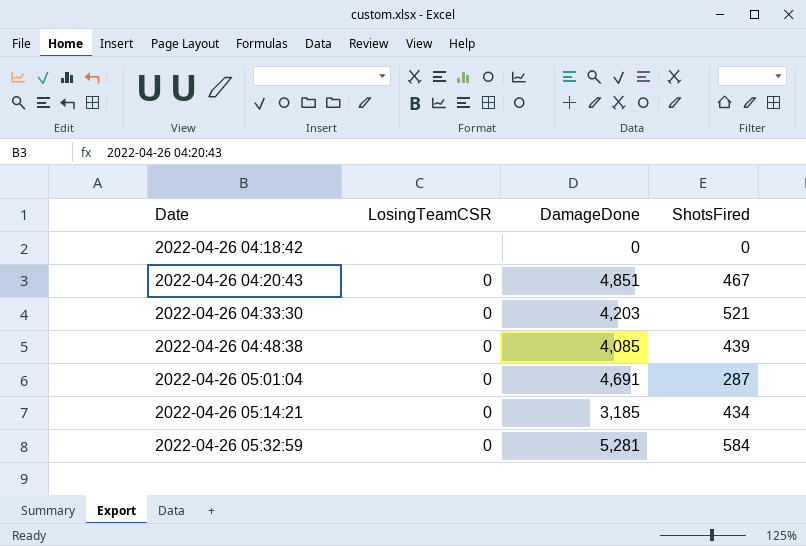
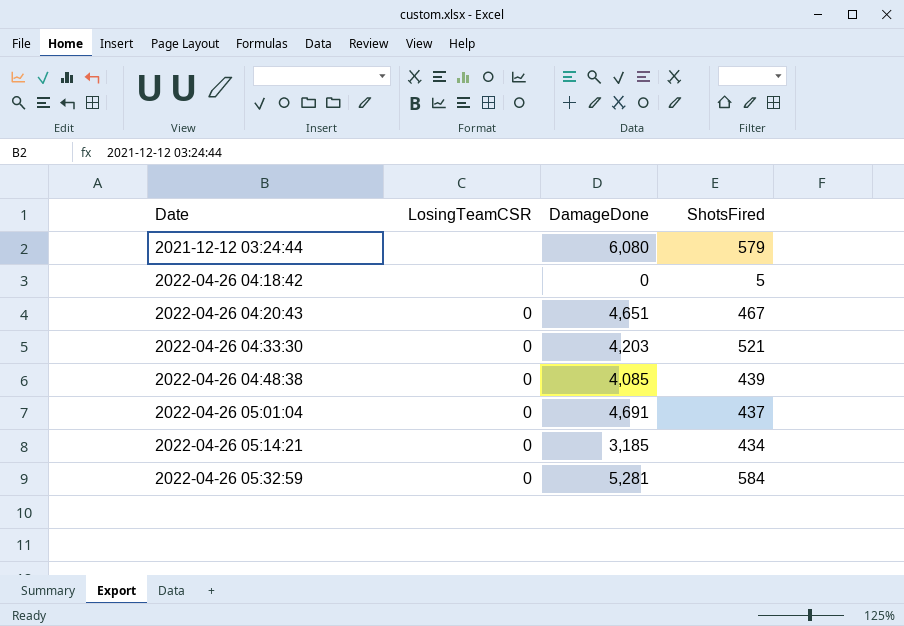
row 2021-12-12 03:24:44: none -> none | 6,080 | 579
2022-04-26 04:18:42 | ShotsFired: 0 -> 5
2022-04-26 04:20:43 | DamageDone: 4,851 -> 4,651
2022-04-26 05:01:04 | ShotsFired: 287 -> 437

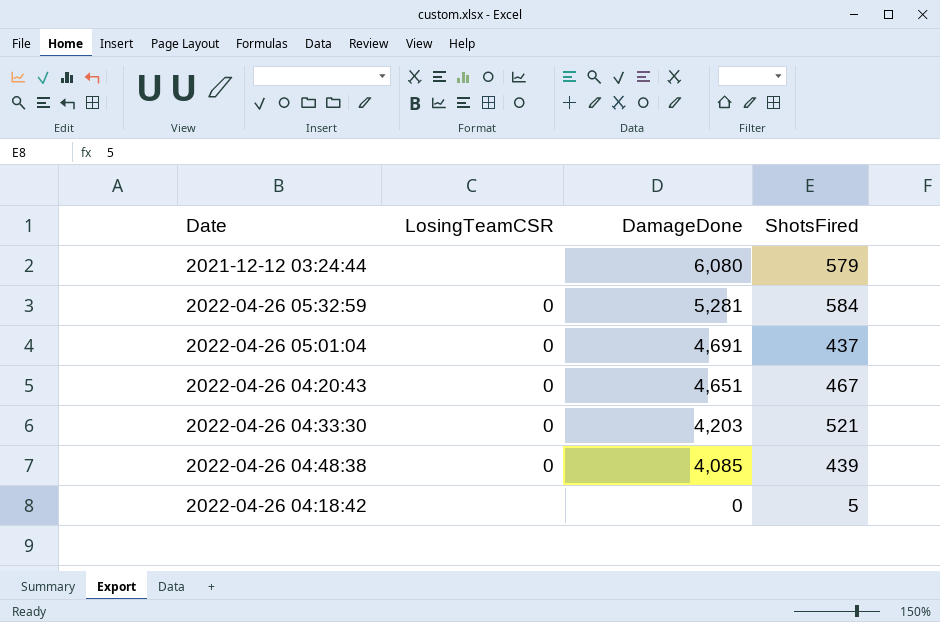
row order: Date ascending -> DamageDone descending
row 2022-04-26 05:14:21: 0 | 3,185 | 434 -> none

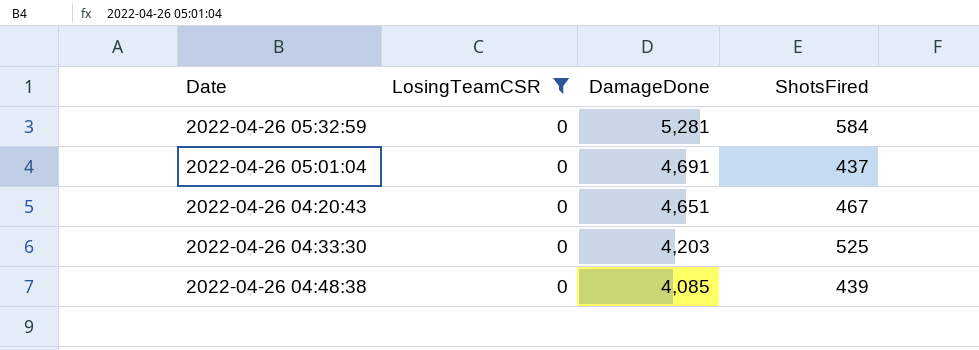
filter: none -> LosingTeamCSR = 0
2022-04-26 04:33:30 | ShotsFired: 521 -> 525

